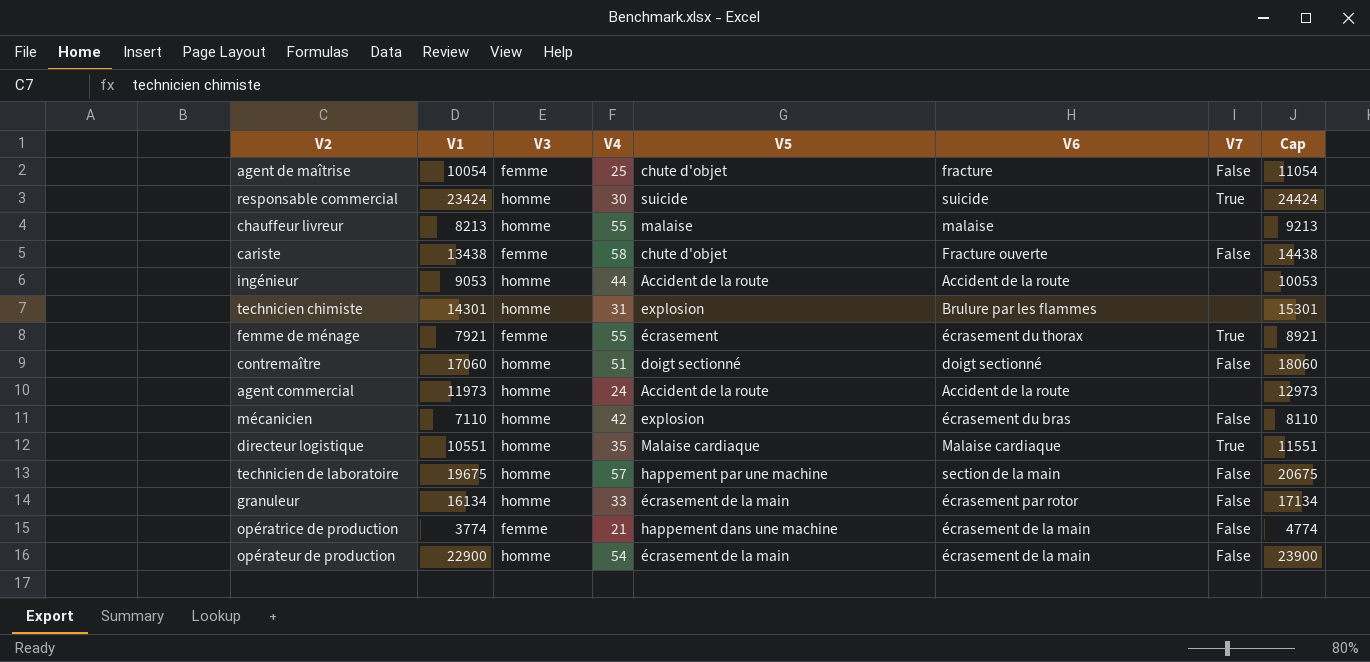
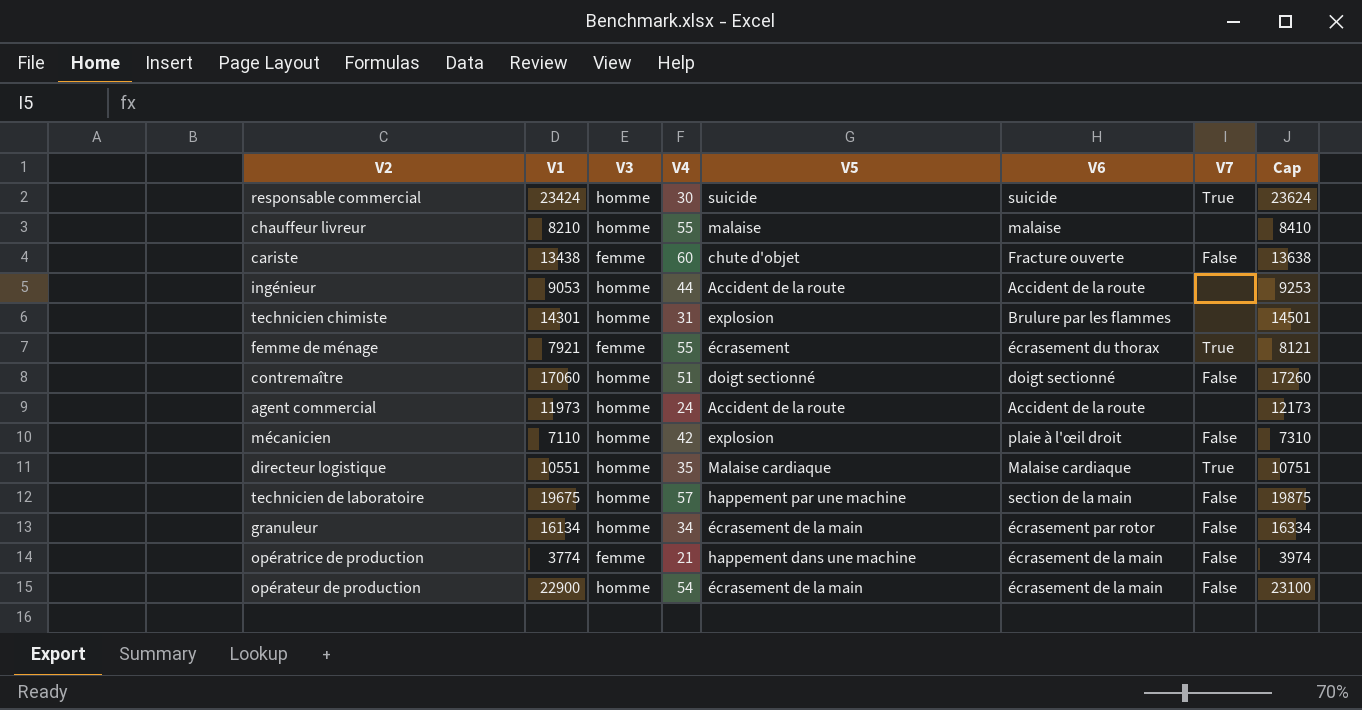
column Cap | formula: [V1] + 1000 -> [V1] + 200
row agent de maîtrise: 10054 | femme | 25 | chute d'objet | fracture | False | 11054 -> none
chauffeur livreur | V1: 8213 -> 8210
cariste | V4: 58 -> 60
mécanicien | V6: écrasement du bras -> plaie à l'œil droit
granuleur | V4: 33 -> 34

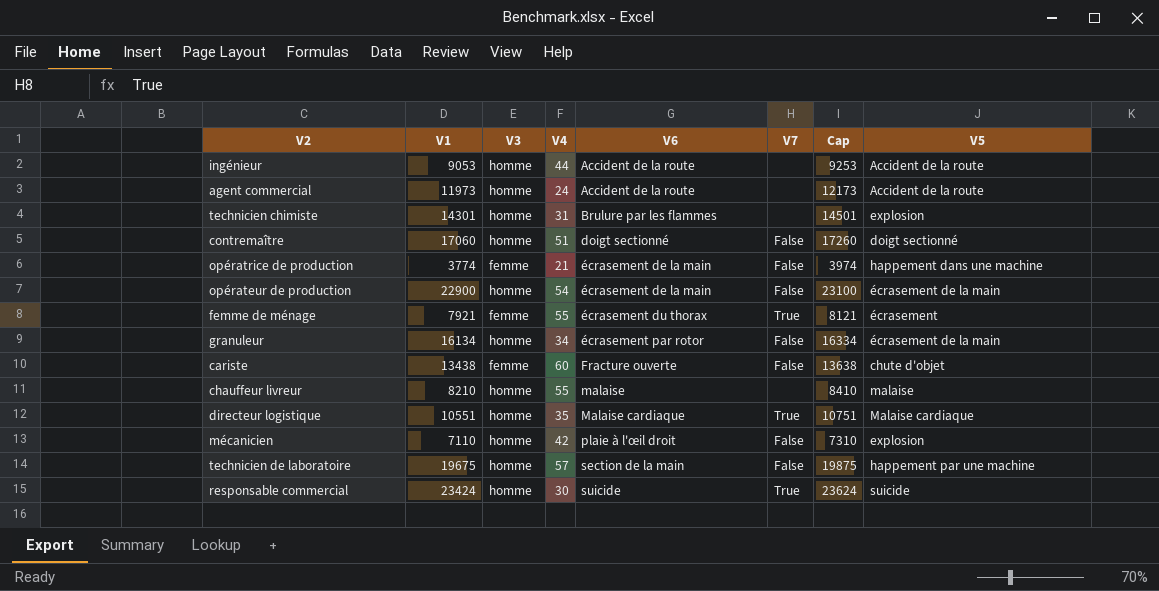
row order: none -> V6 ascending
column V5 | position: 5 -> 8

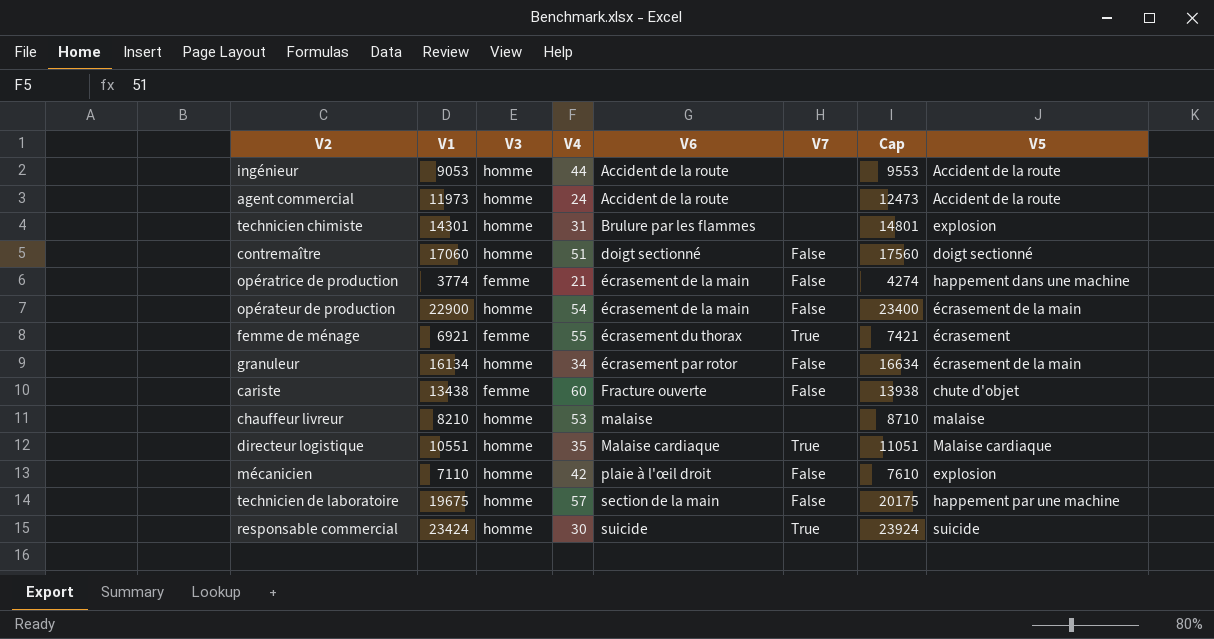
column Cap | formula: [V1] + 200 -> [V1] + 500
femme de ménage | V1: 7921 -> 6921
chauffeur livreur | V4: 55 -> 53

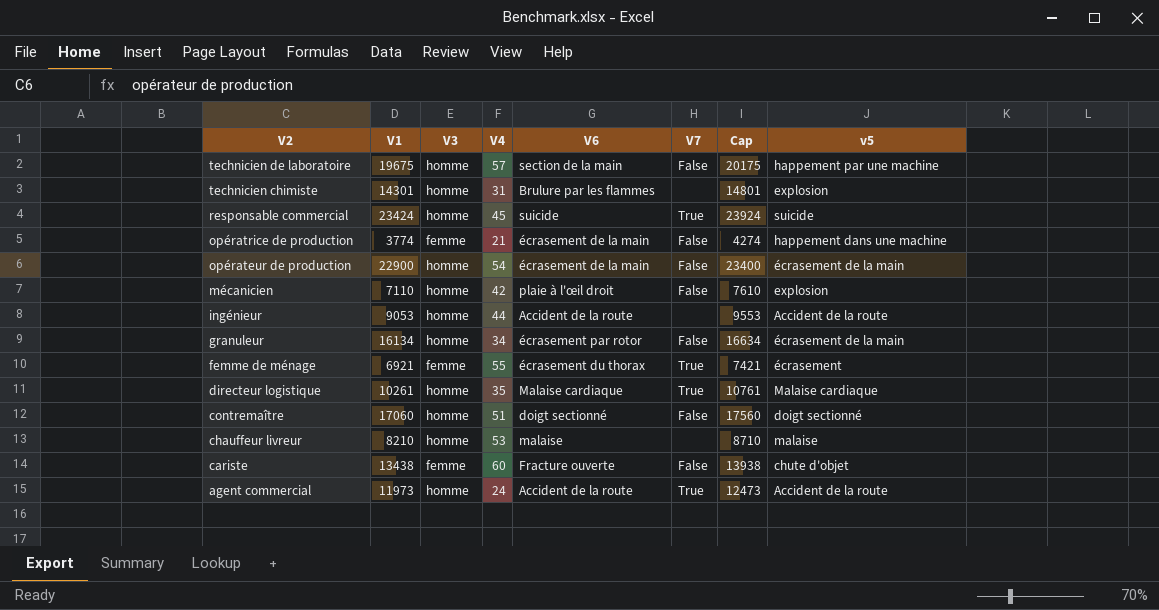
row order: V6 ascending -> V2 descending
column name: V5 -> v5
responsable commercial | V4: 30 -> 45
directeur logistique | V1: 10551 -> 10261
directeur logistique | Cap: 11051 -> 10761
agent commercial | V7: none -> True

